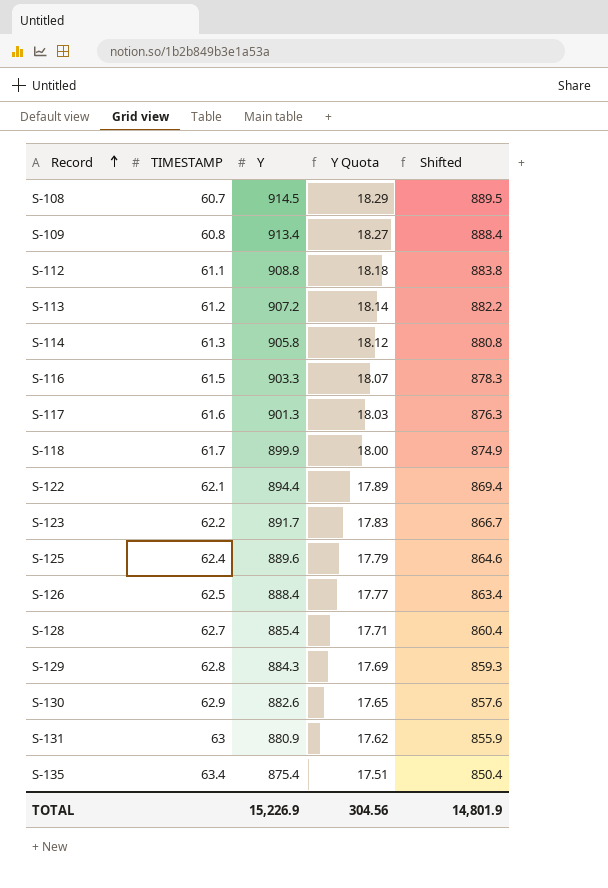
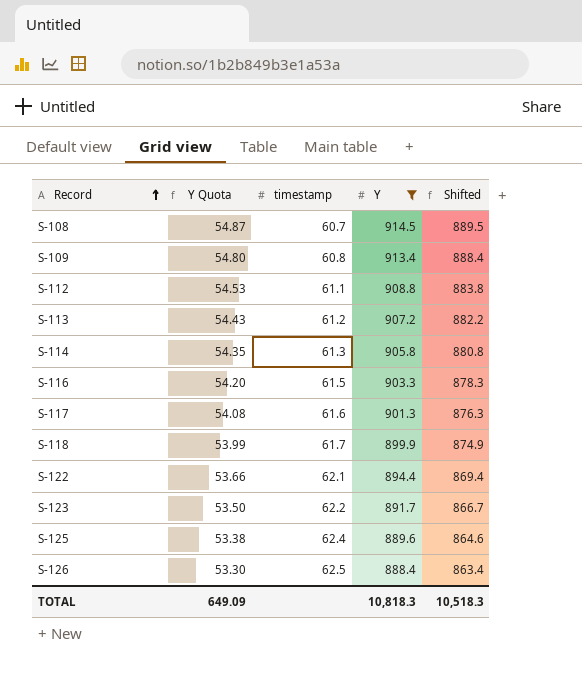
filter: none -> Y >= 888.4
column Y Quota | formula: [Y] * 0.02 -> [Y] * 0.06
column Y Quota | position: 4 -> 2
column name: TIMESTAMP -> timestamp
TOTAL | Y Quota: 304.56 -> 649.09
TOTAL | Y: 15,226.9 -> 10,818.3
TOTAL | Shifted: 14,801.9 -> 10,518.3

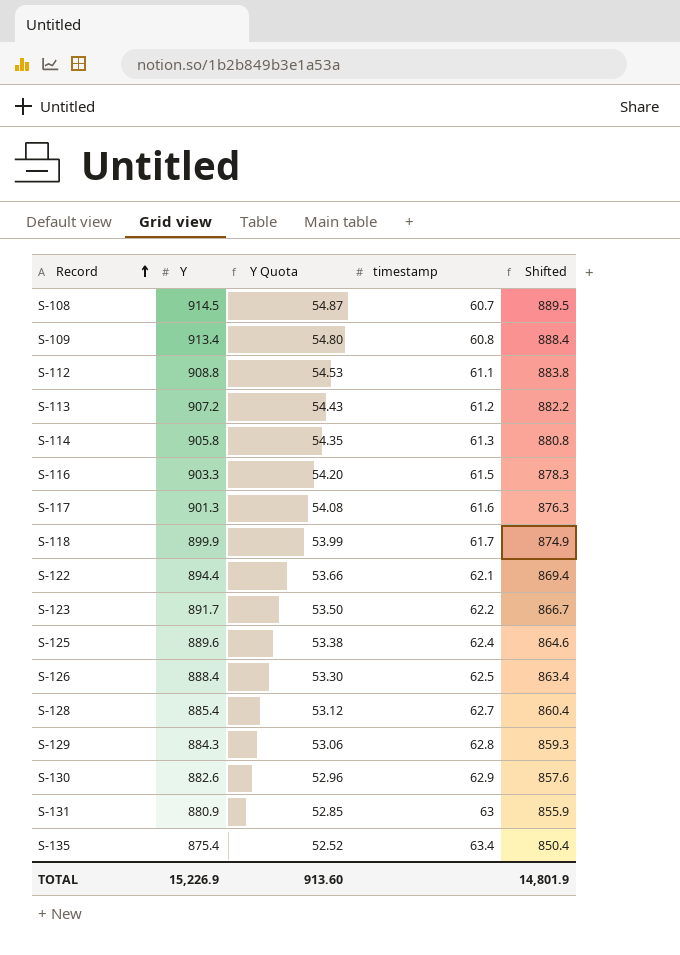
filter: Y >= 888.4 -> none
column Y | position: 4 -> 2
TOTAL | Y: 10,818.3 -> 15,226.9
TOTAL | Y Quota: 649.09 -> 913.60
TOTAL | Shifted: 10,518.3 -> 14,801.9

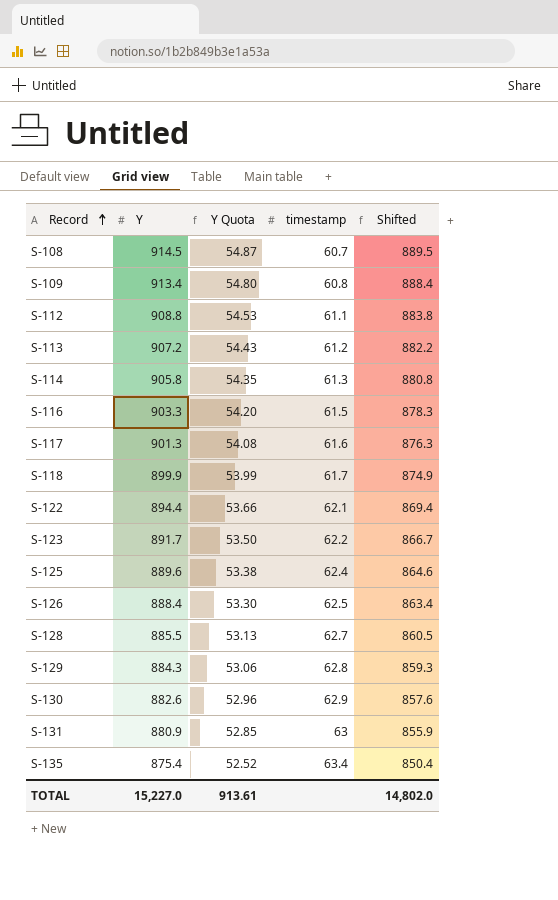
S-128 | Y: 885.4 -> 885.5
S-128 | Y Quota: 53.12 -> 53.13
S-128 | Shifted: 860.4 -> 860.5
TOTAL | Y: 15,226.9 -> 15,227.0
TOTAL | Y Quota: 913.60 -> 913.61
TOTAL | Shifted: 14,801.9 -> 14,802.0

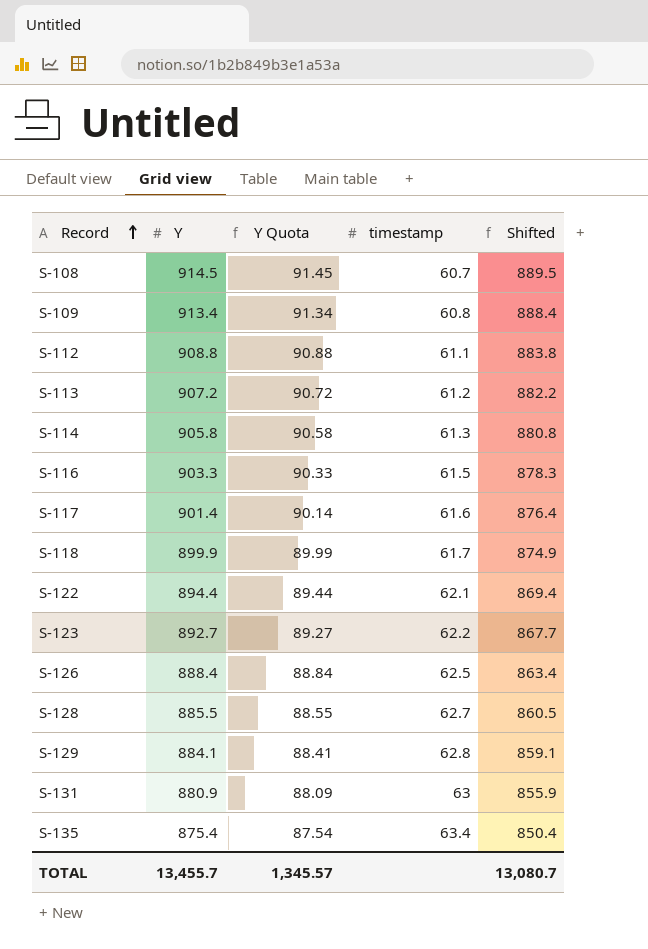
column Y Quota | formula: [Y] * 0.06 -> [Y] * 0.1
row S-125: 889.6 | 53.38 | 62.4 | 864.6 -> none
row S-130: 882.6 | 52.96 | 62.9 | 857.6 -> none
S-117 | Y: 901.3 -> 901.4
S-117 | Shifted: 876.3 -> 876.4
S-123 | Y: 891.7 -> 892.7
S-123 | Shifted: 866.7 -> 867.7
S-129 | Y: 884.3 -> 884.1
S-129 | Shifted: 859.3 -> 859.1
TOTAL | Y: 15,227.0 -> 13,455.7
TOTAL | Y Quota: 913.61 -> 1,345.57
TOTAL | Shifted: 14,802.0 -> 13,080.7

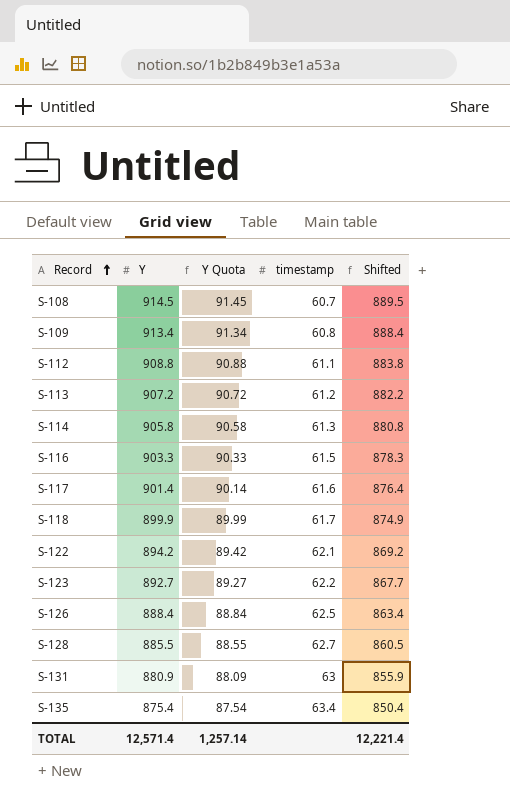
row S-129: 884.1 | 88.41 | 62.8 | 859.1 -> none
S-122 | Y: 894.4 -> 894.2
S-122 | Y Quota: 89.44 -> 89.42
S-122 | Shifted: 869.4 -> 869.2
TOTAL | Y: 13,455.7 -> 12,571.4
TOTAL | Y Quota: 1,345.57 -> 1,257.14
TOTAL | Shifted: 13,080.7 -> 12,221.4

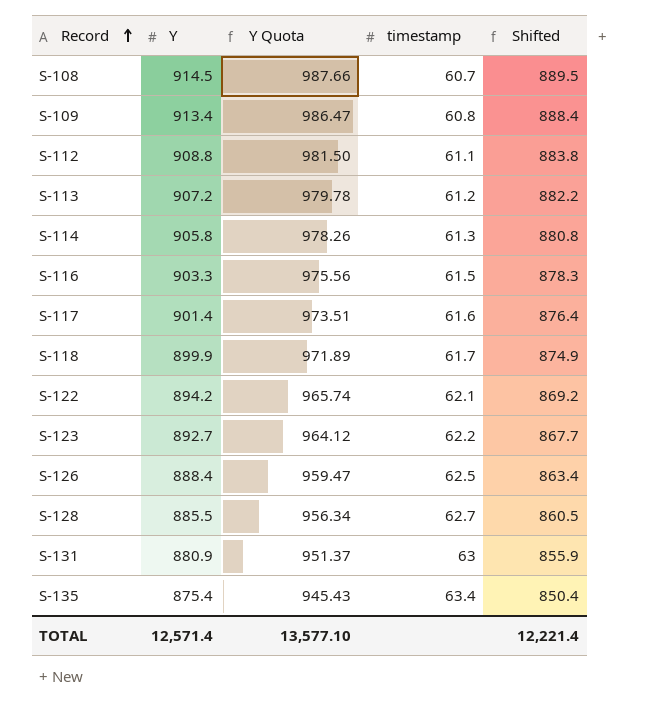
column Y Quota | formula: [Y] * 0.1 -> [Y] * 1.08
TOTAL | Y Quota: 1,257.14 -> 13,577.10

